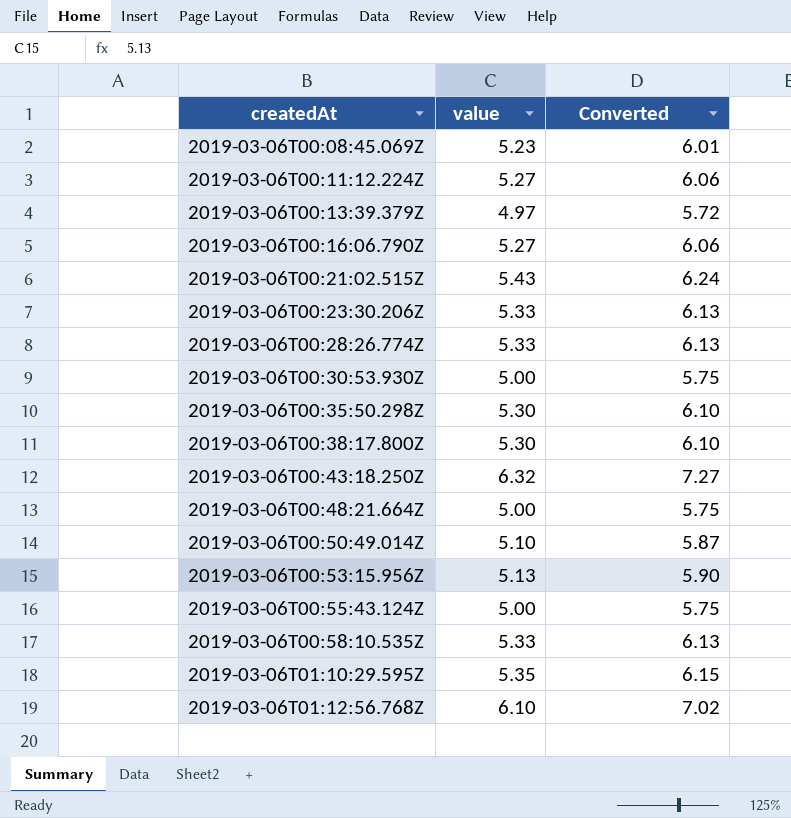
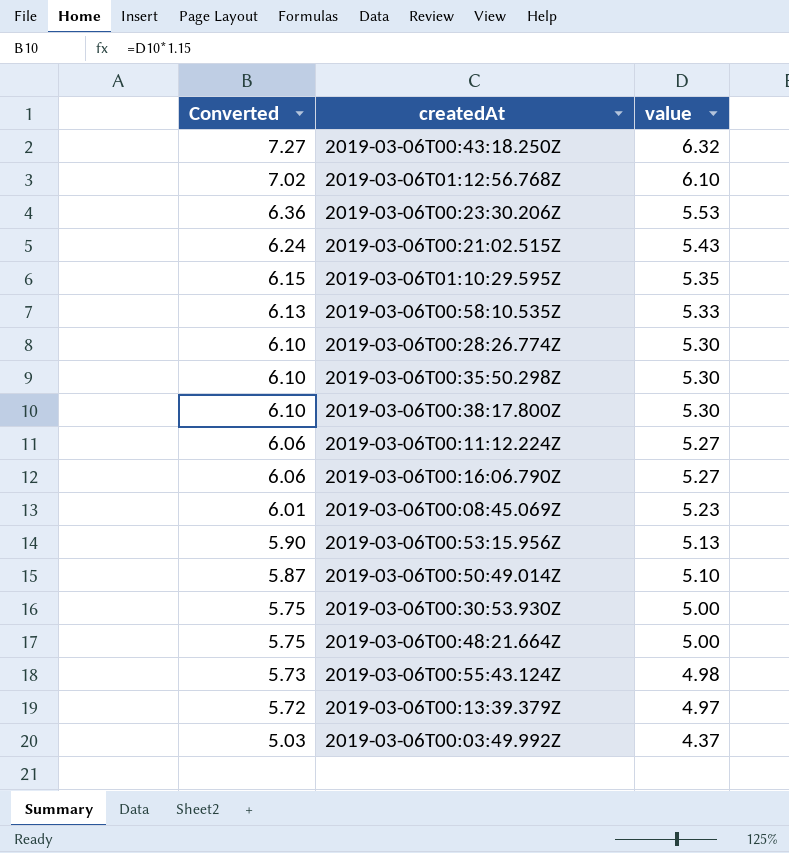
row order: createdAt ascending -> Converted descending
column Converted | position: 3 -> 1
2019-03-06T00:23:30.206Z | Converted: 6.13 -> 6.36
2019-03-06T00:23:30.206Z | value: 5.33 -> 5.53
2019-03-06T00:28:26.774Z | Converted: 6.13 -> 6.10
2019-03-06T00:28:26.774Z | value: 5.33 -> 5.30
2019-03-06T00:55:43.124Z | Converted: 5.75 -> 5.73
2019-03-06T00:55:43.124Z | value: 5.00 -> 4.98
row 2019-03-06T00:03:49.992Z: none -> 5.03 | 4.37

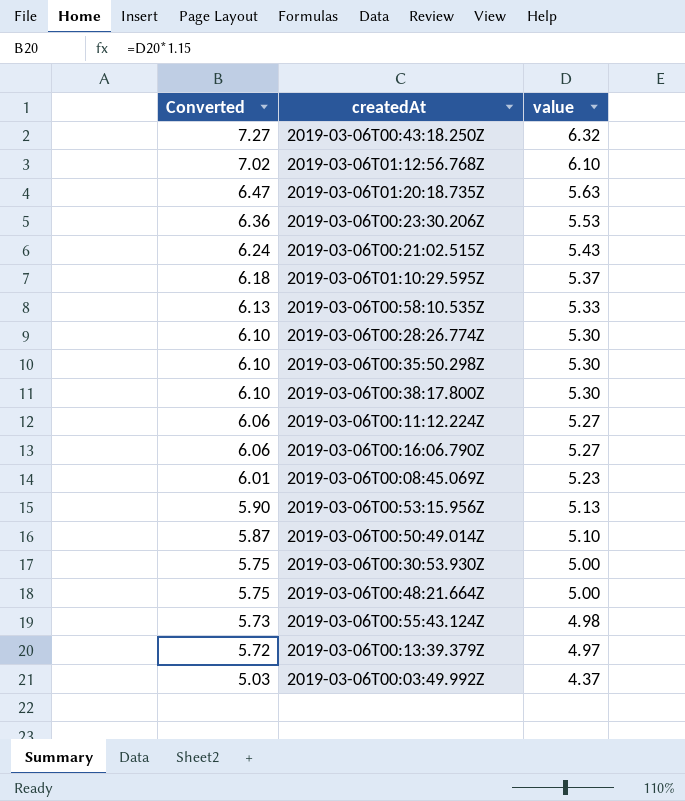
row 2019-03-06T01:20:18.735Z: none -> 6.47 | 5.63
2019-03-06T01:10:29.595Z | Converted: 6.15 -> 6.18
2019-03-06T01:10:29.595Z | value: 5.35 -> 5.37

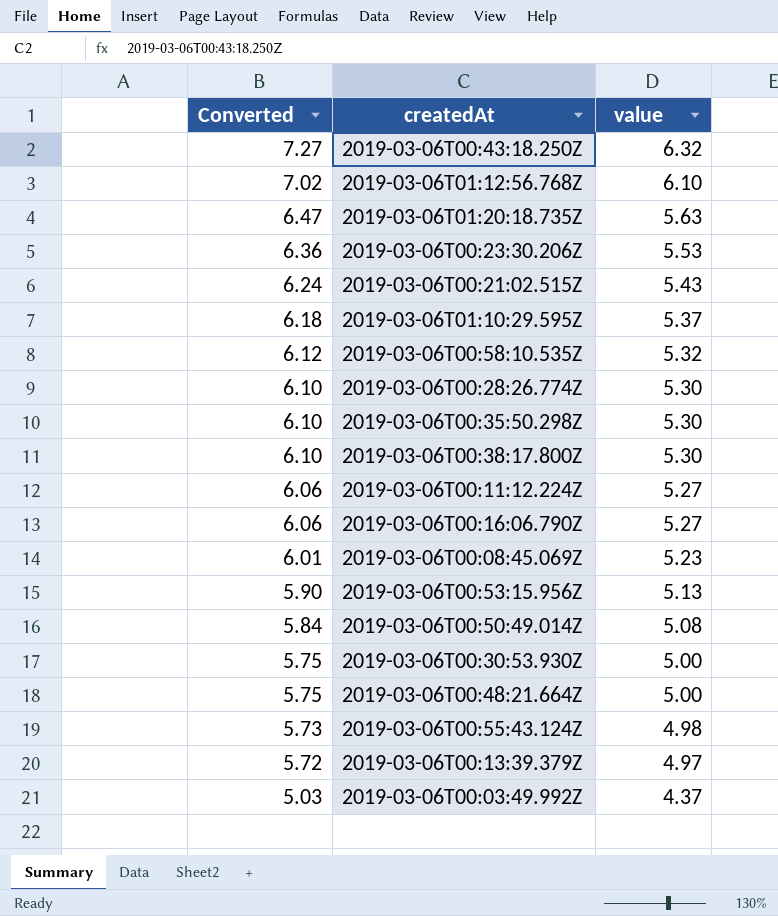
2019-03-06T00:58:10.535Z | Converted: 6.13 -> 6.12
2019-03-06T00:58:10.535Z | value: 5.33 -> 5.32
2019-03-06T00:50:49.014Z | Converted: 5.87 -> 5.84
2019-03-06T00:50:49.014Z | value: 5.10 -> 5.08

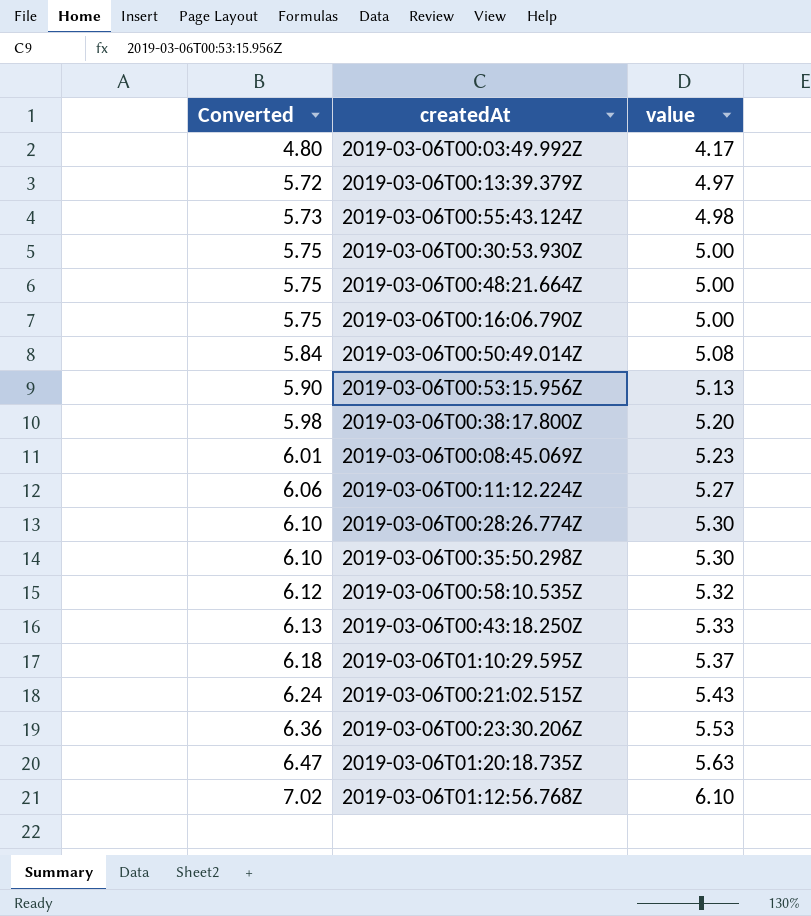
row order: Converted descending -> Converted ascending
2019-03-06T00:03:49.992Z | Converted: 5.03 -> 4.80
2019-03-06T00:03:49.992Z | value: 4.37 -> 4.17
2019-03-06T00:16:06.790Z | Converted: 6.06 -> 5.75
2019-03-06T00:16:06.790Z | value: 5.27 -> 5.00
2019-03-06T00:38:17.800Z | Converted: 6.10 -> 5.98
2019-03-06T00:38:17.800Z | value: 5.30 -> 5.20
2019-03-06T00:43:18.250Z | Converted: 7.27 -> 6.13
2019-03-06T00:43:18.250Z | value: 6.32 -> 5.33

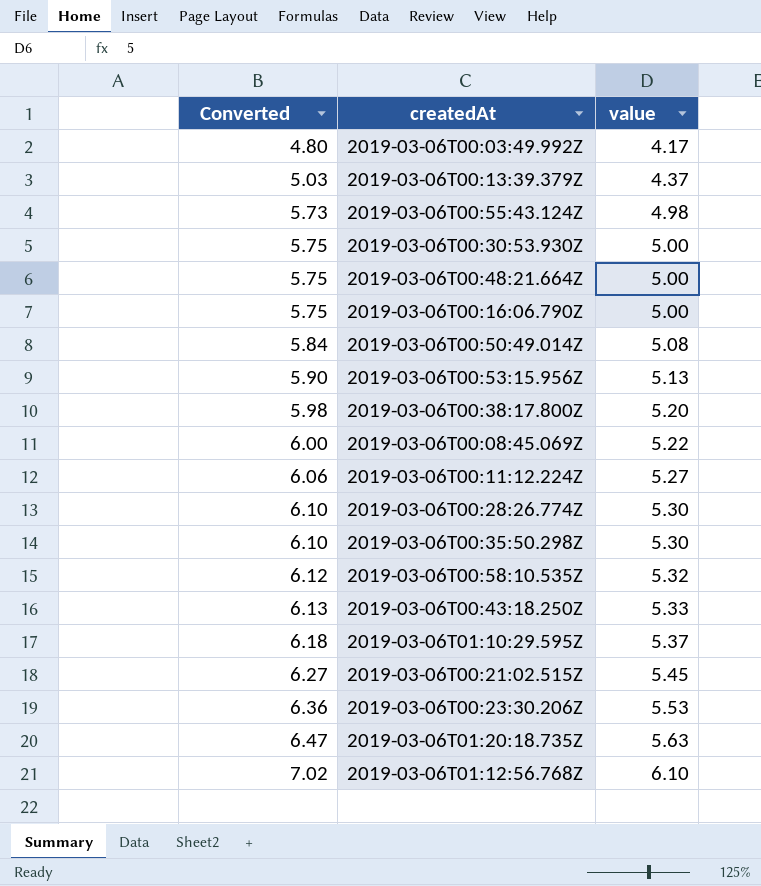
2019-03-06T00:13:39.379Z | Converted: 5.72 -> 5.03
2019-03-06T00:13:39.379Z | value: 4.97 -> 4.37
2019-03-06T00:08:45.069Z | Converted: 6.01 -> 6.00
2019-03-06T00:08:45.069Z | value: 5.23 -> 5.22
2019-03-06T00:21:02.515Z | Converted: 6.24 -> 6.27
2019-03-06T00:21:02.515Z | value: 5.43 -> 5.45

